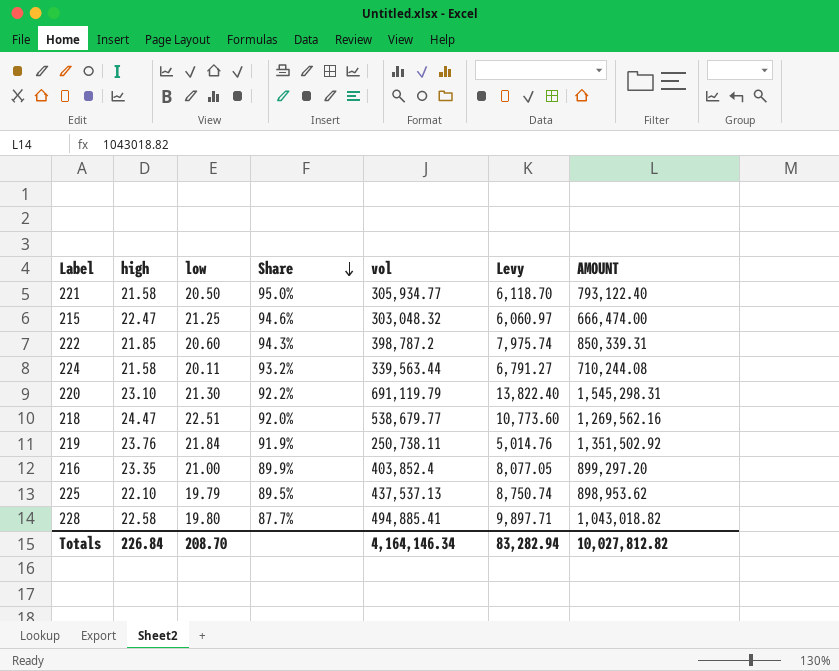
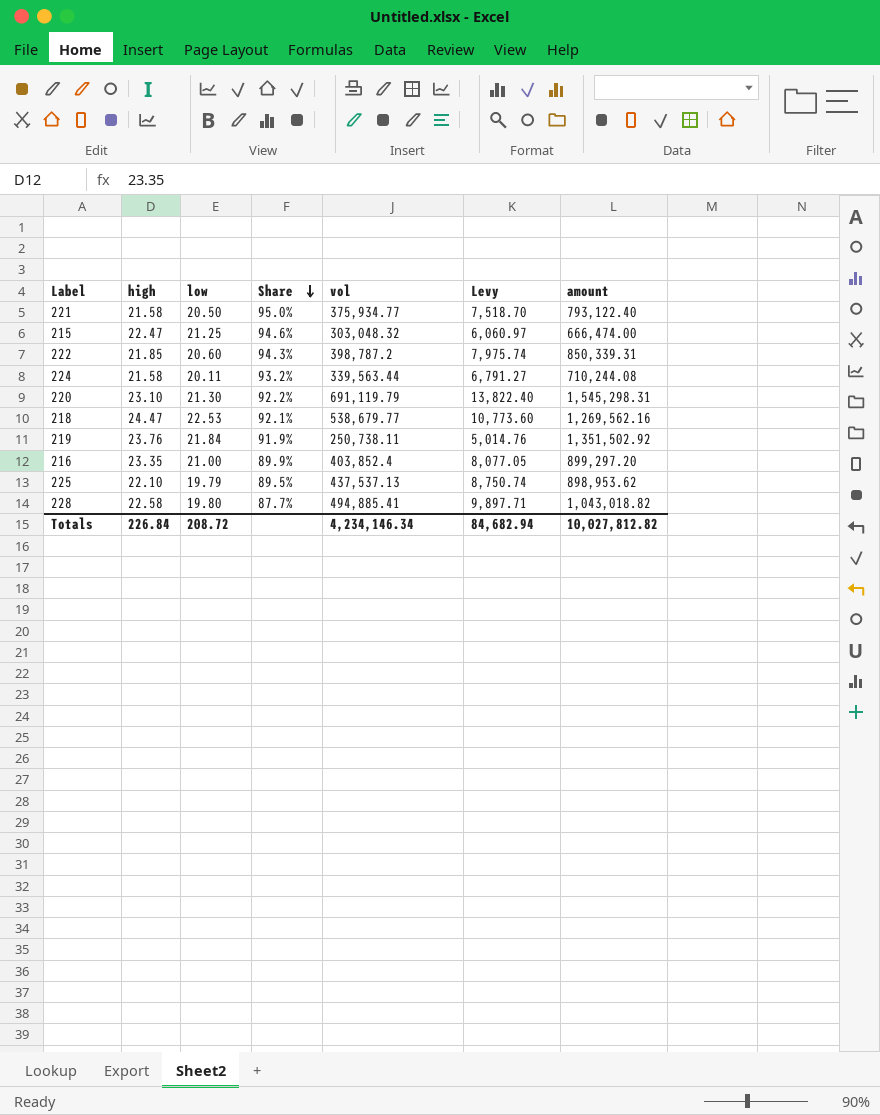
column name: AMOUNT -> amount
221 | vol: 305,934.77 -> 375,934.77
221 | Levy: 6,118.70 -> 7,518.70
218 | low: 22.51 -> 22.53
218 | Share: 92.0% -> 92.1%
Totals | low: 208.70 -> 208.72
Totals | vol: 4,164,146.34 -> 4,234,146.34
Totals | Levy: 83,282.94 -> 84,682.94

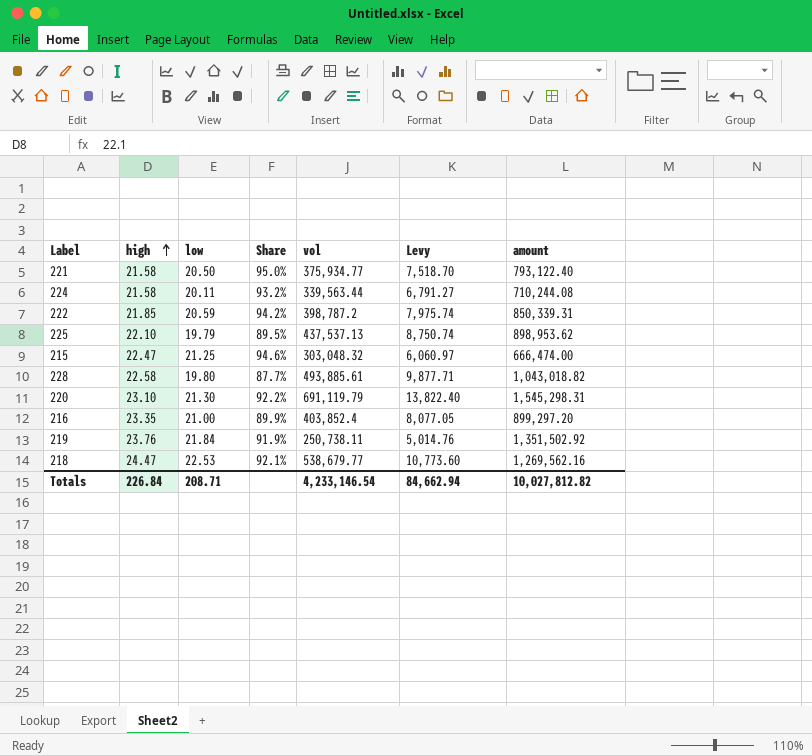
row order: Share descending -> high ascending
222 | low: 20.60 -> 20.59
222 | Share: 94.3% -> 94.2%
228 | vol: 494,885.41 -> 493,885.61
228 | Levy: 9,897.71 -> 9,877.71
Totals | low: 208.72 -> 208.71
Totals | vol: 4,234,146.34 -> 4,233,146.54
Totals | Levy: 84,682.94 -> 84,662.94

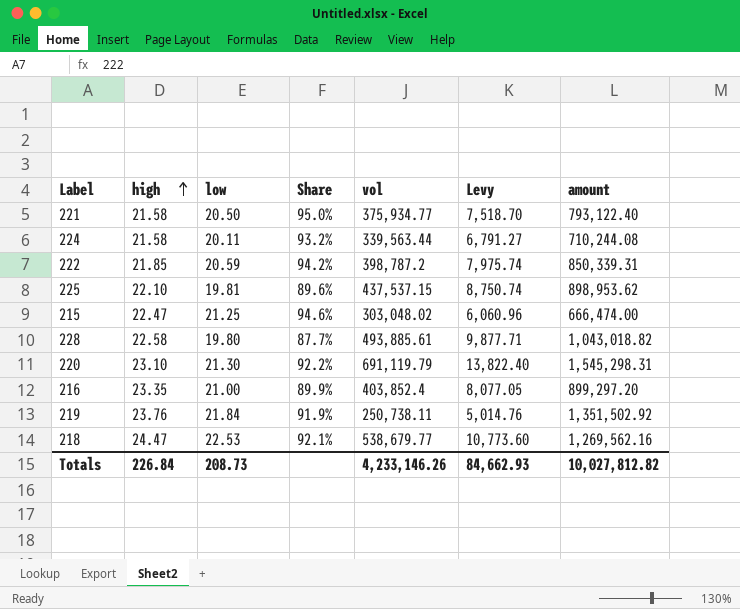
225 | low: 19.79 -> 19.81
225 | Share: 89.5% -> 89.6%
225 | vol: 437,537.13 -> 437,537.15
215 | vol: 303,048.32 -> 303,048.02
215 | Levy: 6,060.97 -> 6,060.96
Totals | low: 208.71 -> 208.73
Totals | vol: 4,233,146.54 -> 4,233,146.26
Totals | Levy: 84,662.94 -> 84,662.93

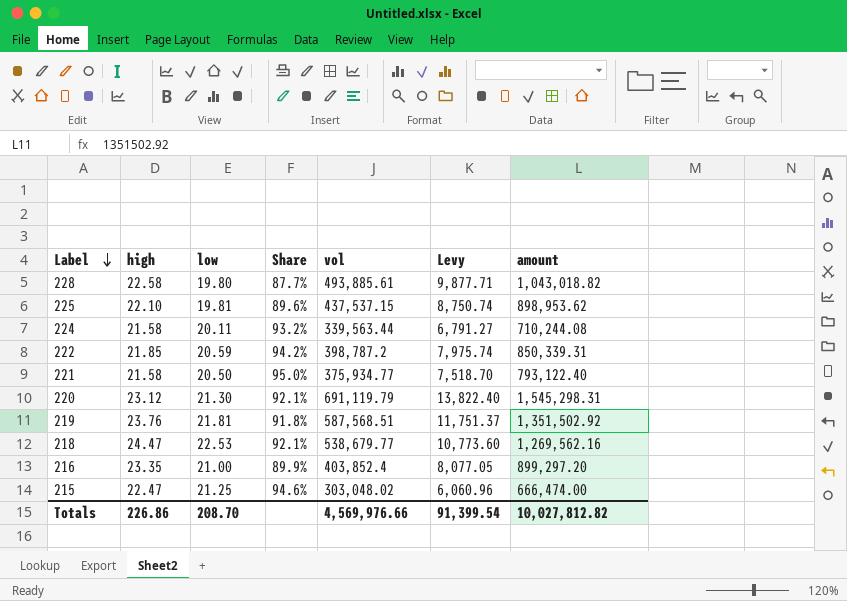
row order: high ascending -> Label descending
220 | high: 23.10 -> 23.12
220 | Share: 92.2% -> 92.1%
219 | low: 21.84 -> 21.81
219 | Share: 91.9% -> 91.8%
219 | vol: 250,738.11 -> 587,568.51
219 | Levy: 5,014.76 -> 11,751.37
Totals | high: 226.84 -> 226.86
Totals | low: 208.73 -> 208.70
Totals | vol: 4,233,146.26 -> 4,569,976.66
Totals | Levy: 84,662.93 -> 91,399.54

